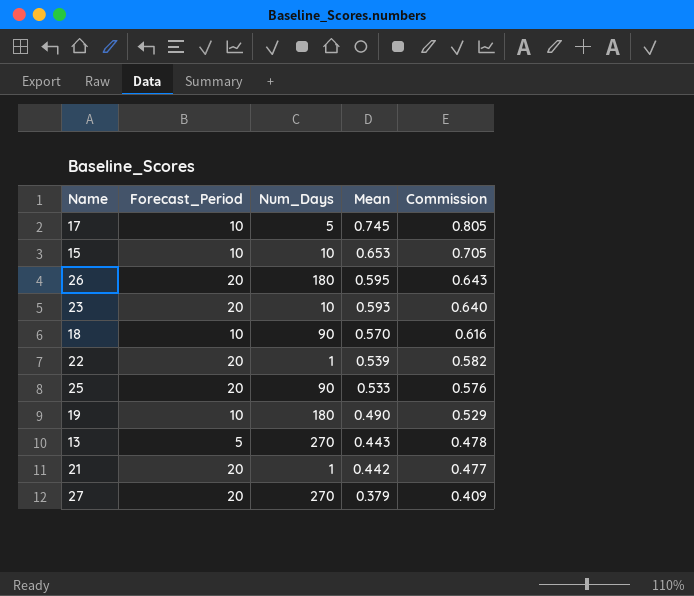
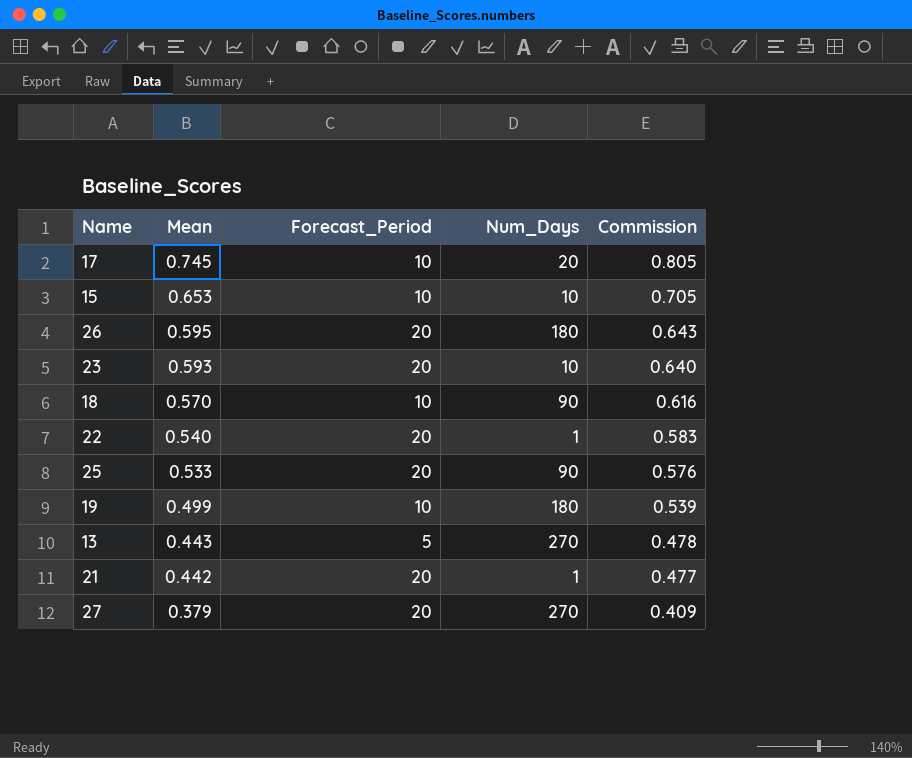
column Mean | position: 4 -> 2
17 | Num_Days: 5 -> 20
22 | Mean: 0.539 -> 0.540
22 | Commission: 0.582 -> 0.583
19 | Mean: 0.490 -> 0.499
19 | Commission: 0.529 -> 0.539

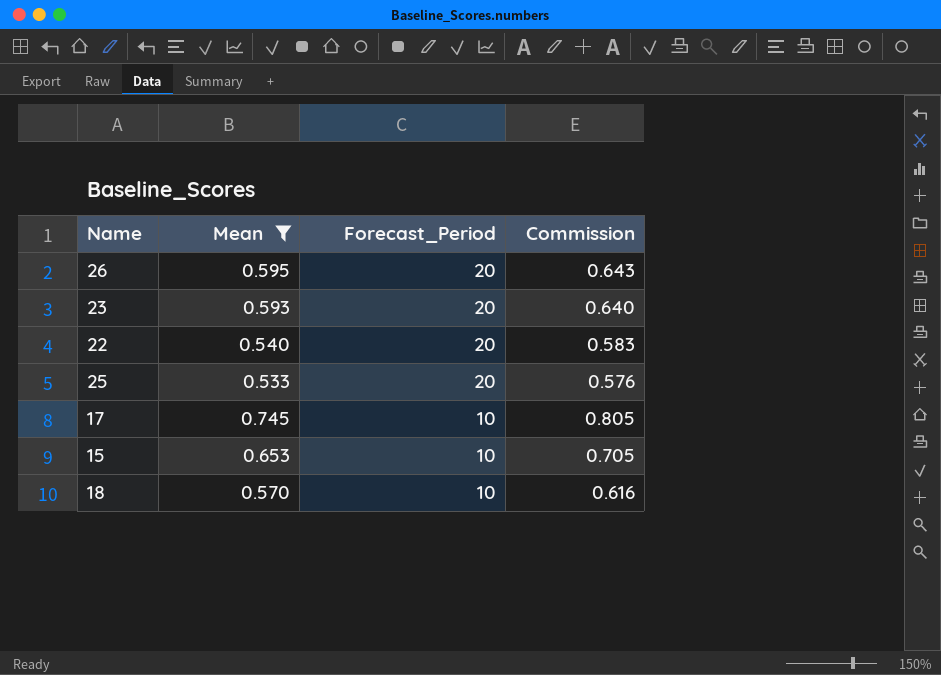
filter: none -> Mean >= 0.533
row order: Mean descending -> Forecast_Period descending
column Num_Days | position: 4 -> none

